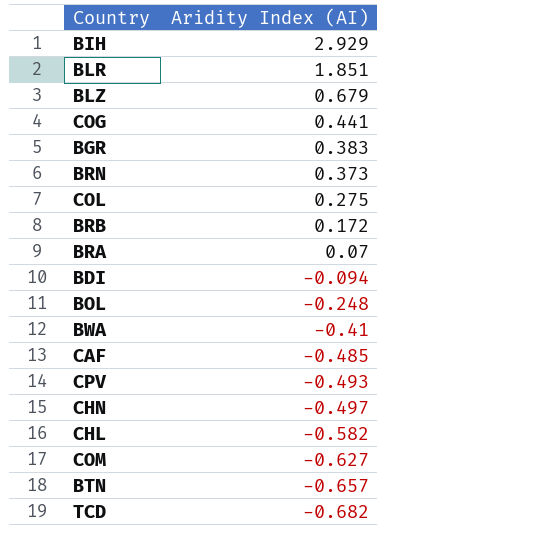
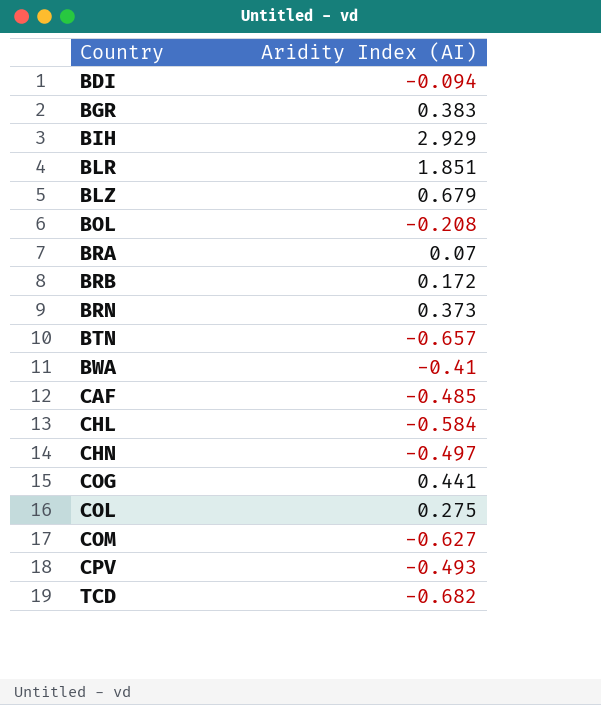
row order: Aridity Index (AI) descending -> Country ascending
BOL | Aridity Index (AI): -0.248 -> -0.208
CHL | Aridity Index (AI): -0.582 -> -0.584

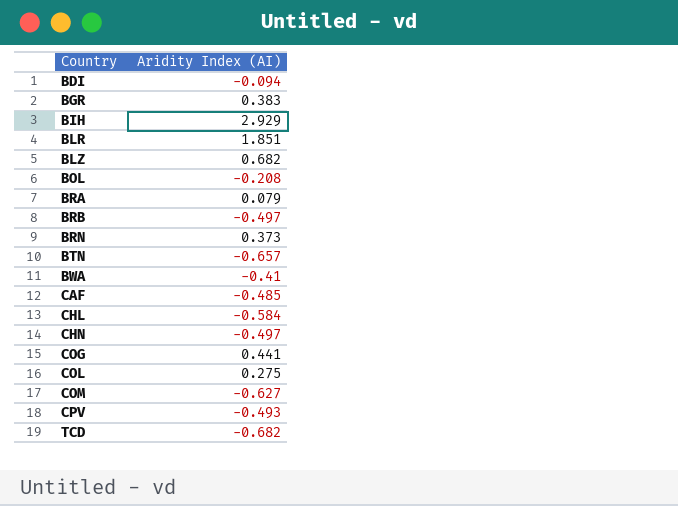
BLZ | Aridity Index (AI): 0.679 -> 0.682
BRA | Aridity Index (AI): 0.07 -> 0.079
BRB | Aridity Index (AI): 0.172 -> -0.497

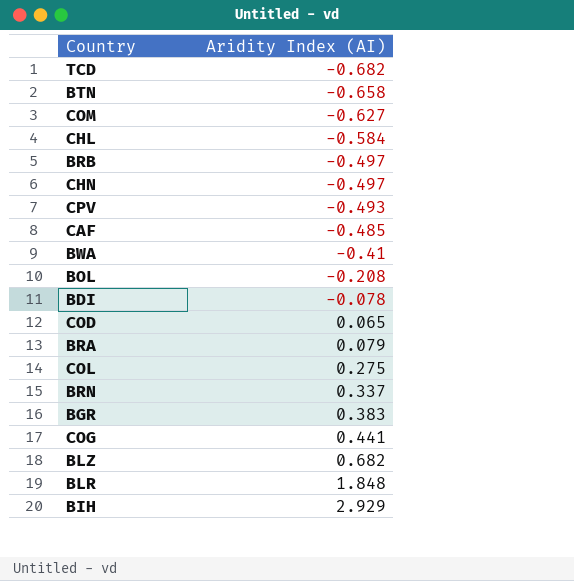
row order: Country ascending -> Aridity Index (AI) ascending
BTN | Aridity Index (AI): -0.657 -> -0.658
BDI | Aridity Index (AI): -0.094 -> -0.078
row COD: none -> 0.065
BRN | Aridity Index (AI): 0.373 -> 0.337
BLR | Aridity Index (AI): 1.851 -> 1.848

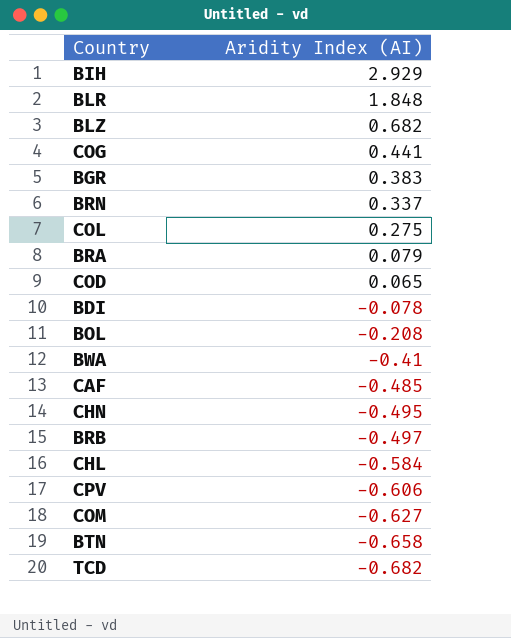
row order: Aridity Index (AI) ascending -> Aridity Index (AI) descending
CHN | Aridity Index (AI): -0.497 -> -0.495
CPV | Aridity Index (AI): -0.493 -> -0.606

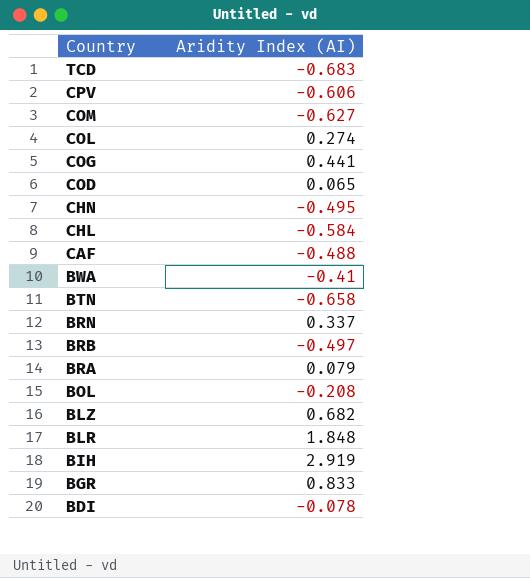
row order: Aridity Index (AI) descending -> Country descending
TCD | Aridity Index (AI): -0.682 -> -0.683
COL | Aridity Index (AI): 0.275 -> 0.274
CAF | Aridity Index (AI): -0.485 -> -0.488
BIH | Aridity Index (AI): 2.929 -> 2.919
BGR | Aridity Index (AI): 0.383 -> 0.833

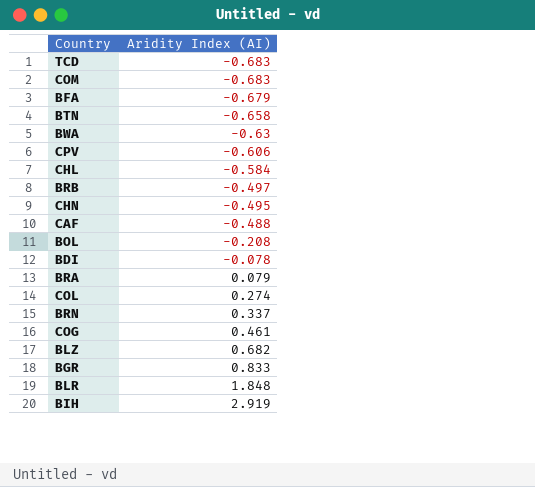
row order: Country descending -> Aridity Index (AI) ascending
row COD: 0.065 -> none
COM | Aridity Index (AI): -0.627 -> -0.683
row BFA: none -> -0.679
BWA | Aridity Index (AI): -0.41 -> -0.63
COG | Aridity Index (AI): 0.441 -> 0.461

